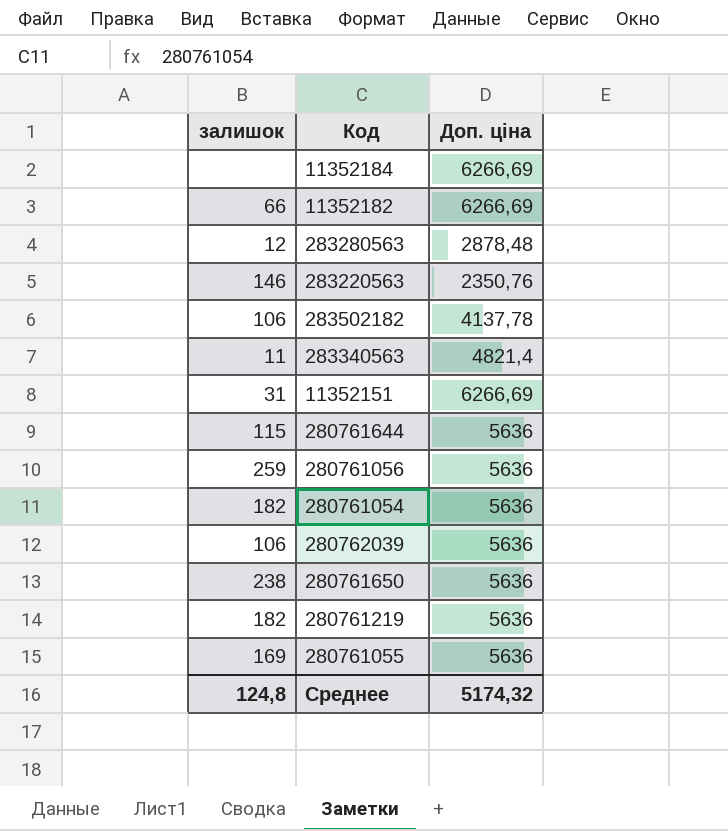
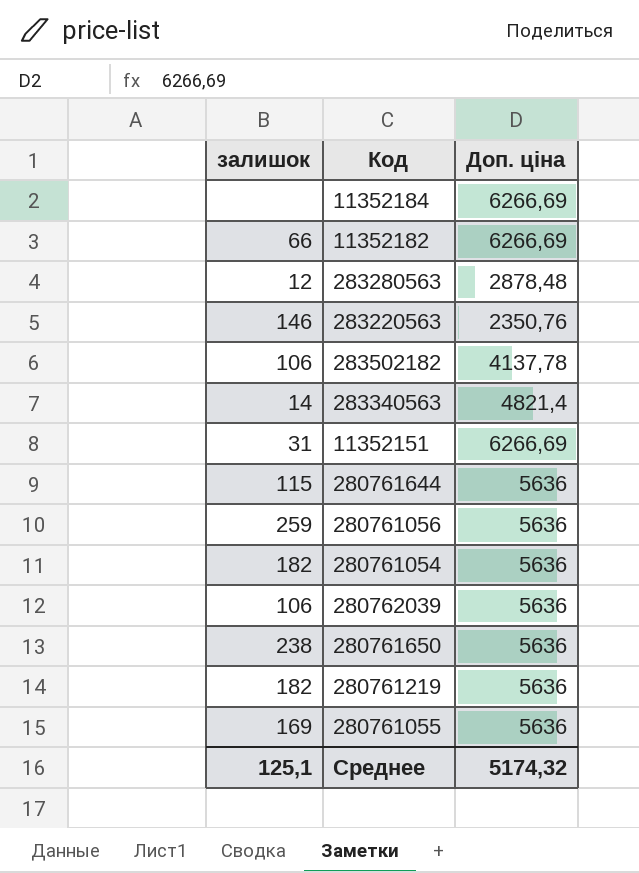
283340563 | залишок: 11 -> 14
Среднее | залишок: 124,8 -> 125,1

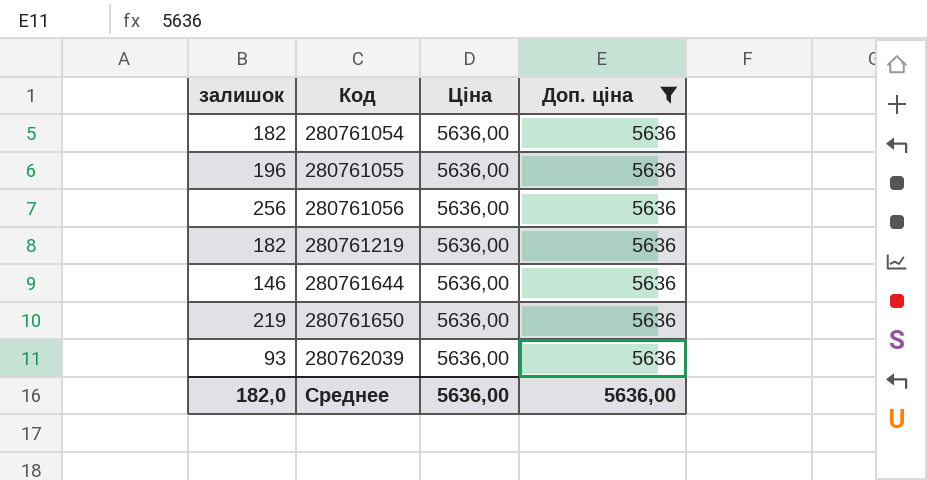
filter: none -> Доп. ціна = 5636
row order: none -> Код ascending
column Ціна | position: none -> 3
280761055 | залишок: 169 -> 196
280761056 | залишок: 259 -> 256
280761644 | залишок: 115 -> 146
280761650 | залишок: 238 -> 219
280762039 | залишок: 106 -> 93
Среднее | залишок: 125,1 -> 182,0
Среднее | Доп. ціна: 5174,32 -> 5636,00

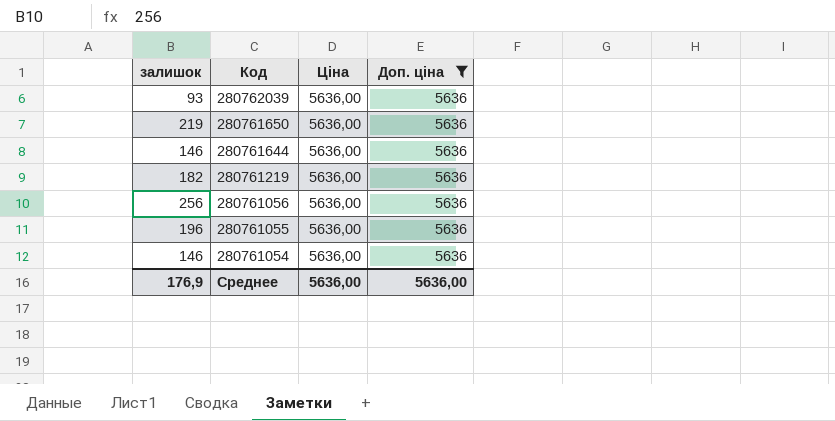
row order: Код ascending -> Код descending
280761054 | залишок: 182 -> 146
Среднее | залишок: 182,0 -> 176,9

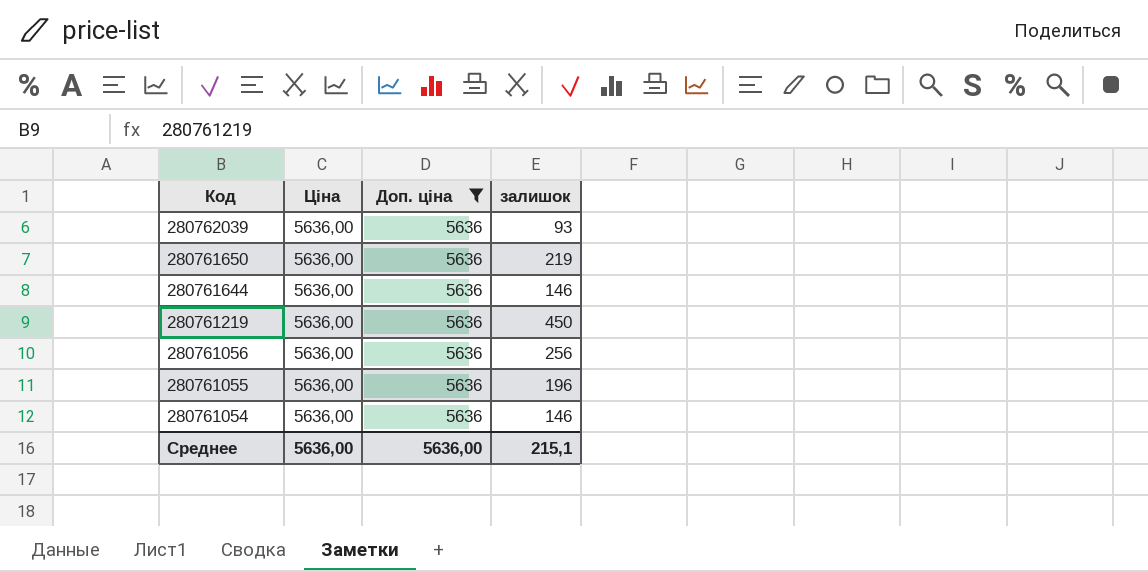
column залишок | position: 1 -> 4
280761219 | залишок: 182 -> 450
Среднее | залишок: 176,9 -> 215,1

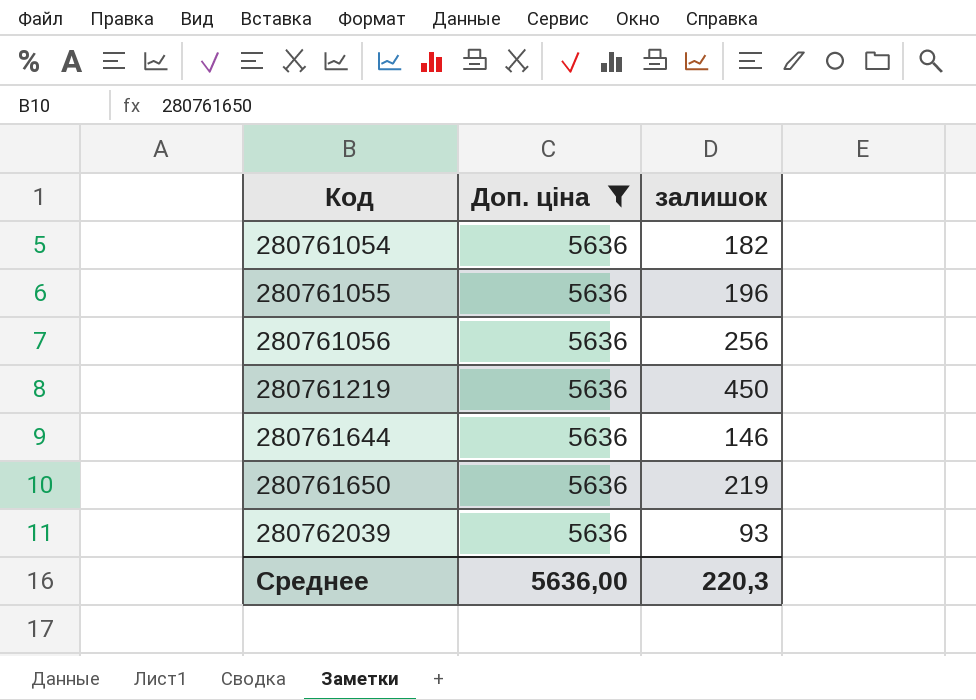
row order: Код descending -> Код ascending
column Ціна | position: 2 -> none
280761054 | залишок: 146 -> 182
Среднее | залишок: 215,1 -> 220,3

